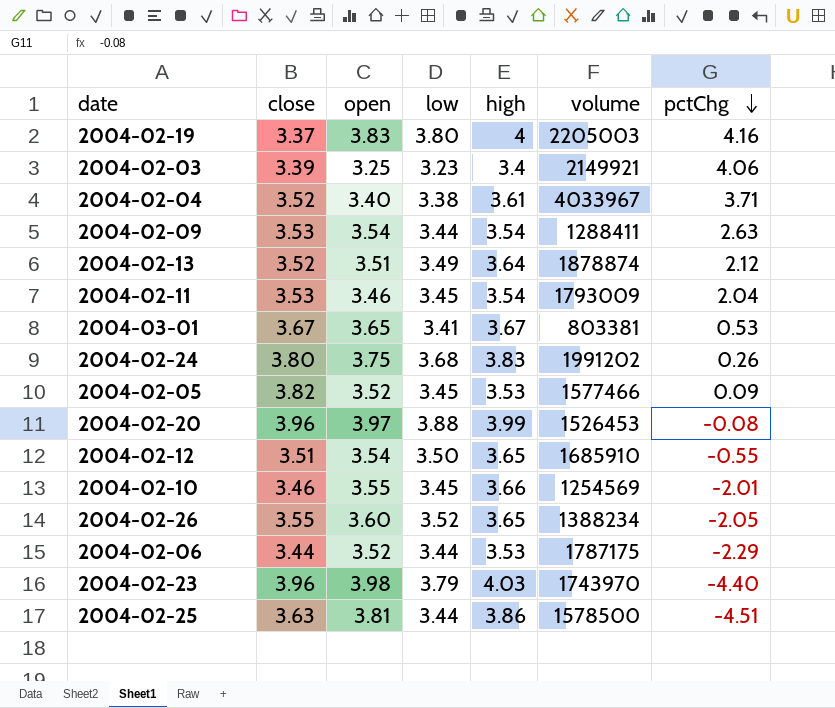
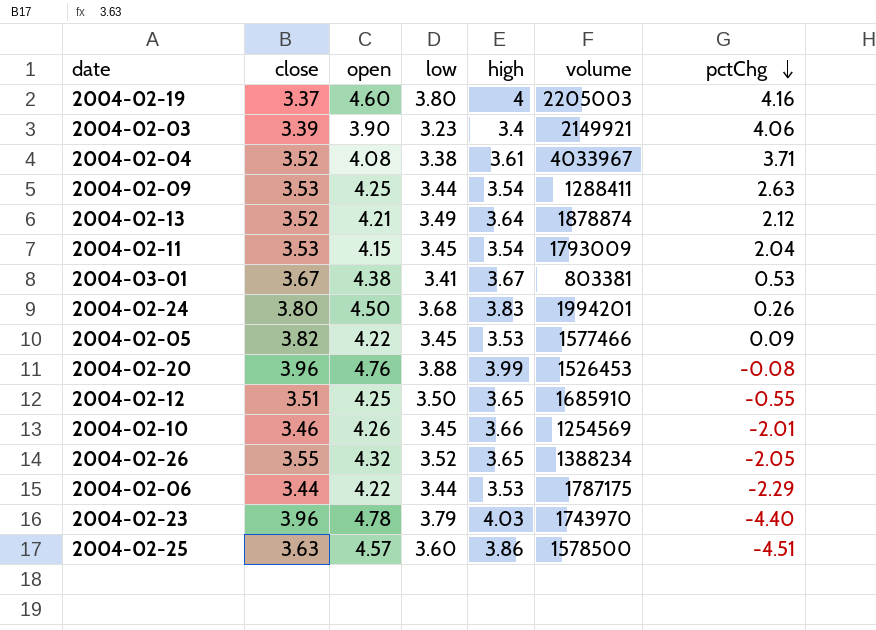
2004-02-19 | open: 3.83 -> 4.60
2004-02-03 | open: 3.25 -> 3.90
2004-02-04 | open: 3.40 -> 4.08
2004-02-09 | open: 3.54 -> 4.25
2004-02-13 | open: 3.51 -> 4.21
2004-02-11 | open: 3.46 -> 4.15
2004-03-01 | open: 3.65 -> 4.38
2004-02-24 | open: 3.75 -> 4.50
2004-02-24 | volume: 1991202 -> 1994201
2004-02-05 | open: 3.52 -> 4.22
2004-02-20 | open: 3.97 -> 4.76
2004-02-12 | open: 3.54 -> 4.25
2004-02-10 | open: 3.55 -> 4.26
2004-02-26 | open: 3.60 -> 4.32
2004-02-06 | open: 3.52 -> 4.22
2004-02-23 | open: 3.98 -> 4.78
2004-02-25 | open: 3.81 -> 4.57
2004-02-25 | low: 3.44 -> 3.60

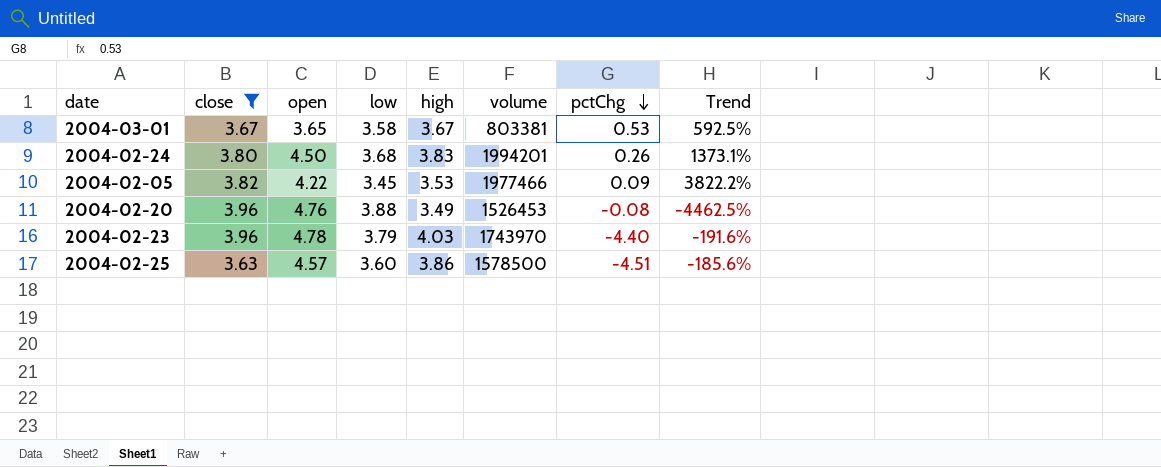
filter: none -> close >= 3.63
column Trend | formula: none -> ([high] - [pctChg]) / [pctChg]
2004-03-01 | open: 4.38 -> 3.65
2004-03-01 | low: 3.41 -> 3.58
2004-02-05 | volume: 1577466 -> 1977466
2004-02-20 | high: 3.99 -> 3.49

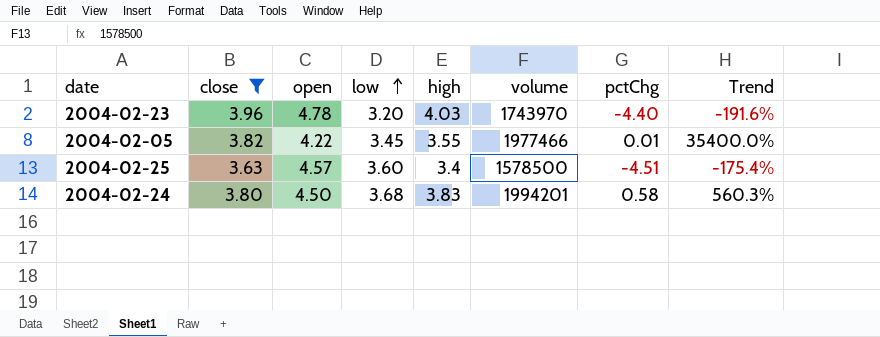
row order: pctChg descending -> low ascending
row 2004-03-01: 3.67 | 3.65 | 3.58 | 3.67 | 803381 | 0.53 | 592.5% -> none
row 2004-02-20: 3.96 | 4.76 | 3.88 | 3.49 | 1526453 | -0.08 | -4462.5% -> none
2004-02-23 | low: 3.79 -> 3.20
2004-02-05 | high: 3.53 -> 3.55
2004-02-05 | pctChg: 0.09 -> 0.01
2004-02-05 | Trend: 3822.2% -> 35400.0%
2004-02-25 | high: 3.86 -> 3.4
2004-02-25 | Trend: -185.6% -> -175.4%
2004-02-24 | pctChg: 0.26 -> 0.58
2004-02-24 | Trend: 1373.1% -> 560.3%

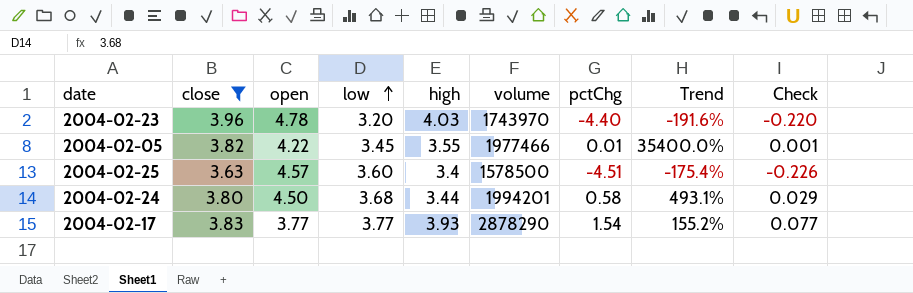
column Check | formula: none -> [pctChg] * 0.05
2004-02-24 | high: 3.83 -> 3.44
2004-02-24 | Trend: 560.3% -> 493.1%
row 2004-02-17: none -> 3.83 | 3.77 | 3.77 | 3.93 | 2878290 | 1.54 | 155.2% | 0.077

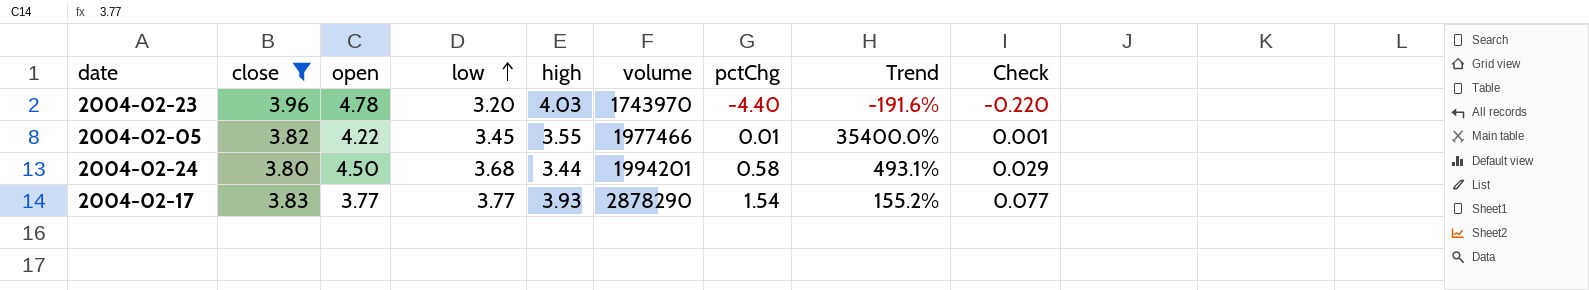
row 2004-02-25: 3.63 | 4.57 | 3.60 | 3.4 | 1578500 | -4.51 | -175.4% | -0.226 -> none

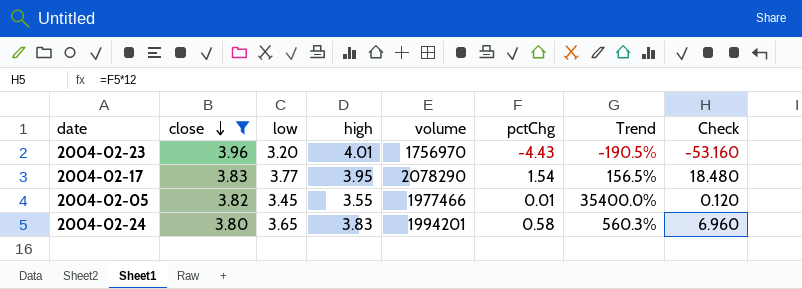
row order: low ascending -> close descending
column open | position: 3 -> none
column Check | formula: [pctChg] * 0.05 -> [pctChg] * 12
2004-02-23 | high: 4.03 -> 4.01
2004-02-23 | volume: 1743970 -> 1756970
2004-02-23 | pctChg: -4.40 -> -4.43
2004-02-23 | Trend: -191.6% -> -190.5%
2004-02-17 | high: 3.93 -> 3.95
2004-02-17 | volume: 2878290 -> 2078290
2004-02-17 | Trend: 155.2% -> 156.5%
2004-02-24 | low: 3.68 -> 3.65
2004-02-24 | high: 3.44 -> 3.83
2004-02-24 | Trend: 493.1% -> 560.3%

